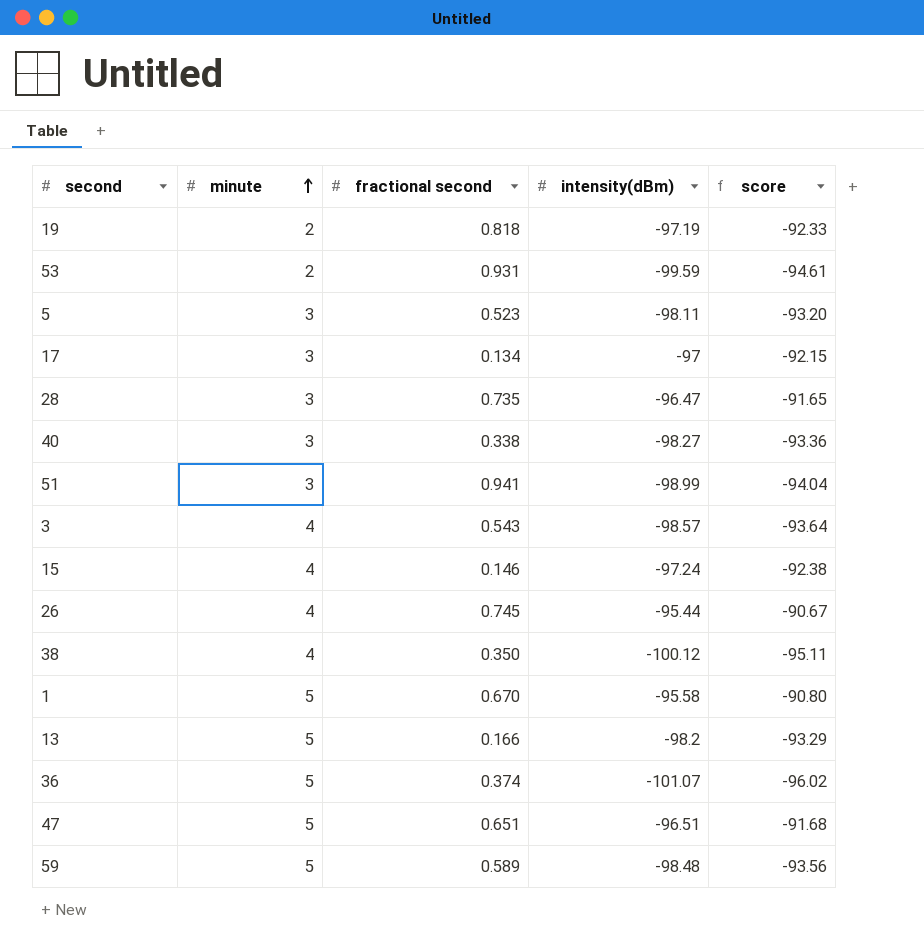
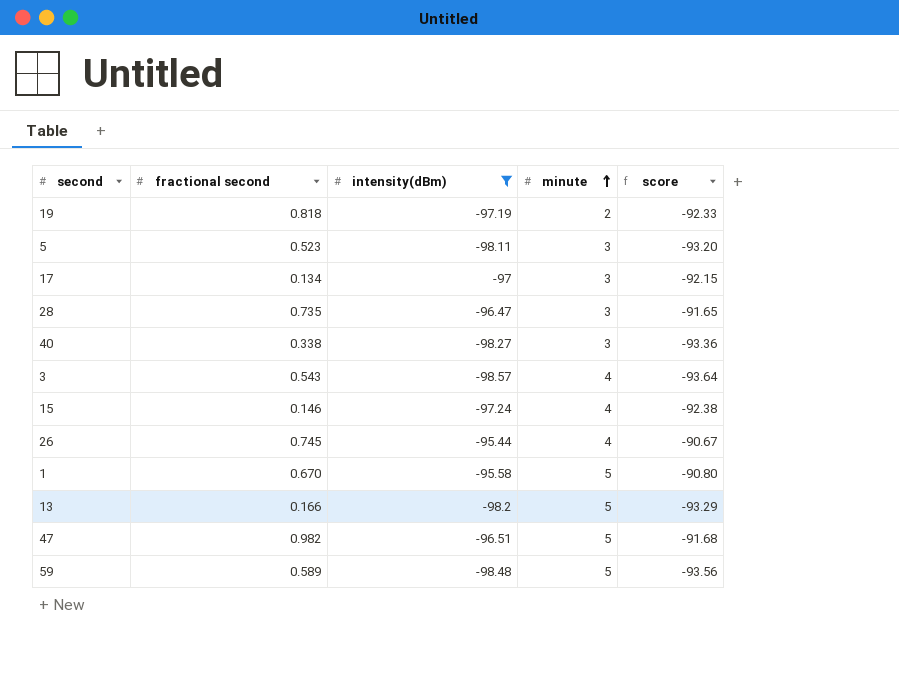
filter: none -> intensity(dBm) >= -98.57
column minute | position: 2 -> 4
47 | fractional second: 0.651 -> 0.982

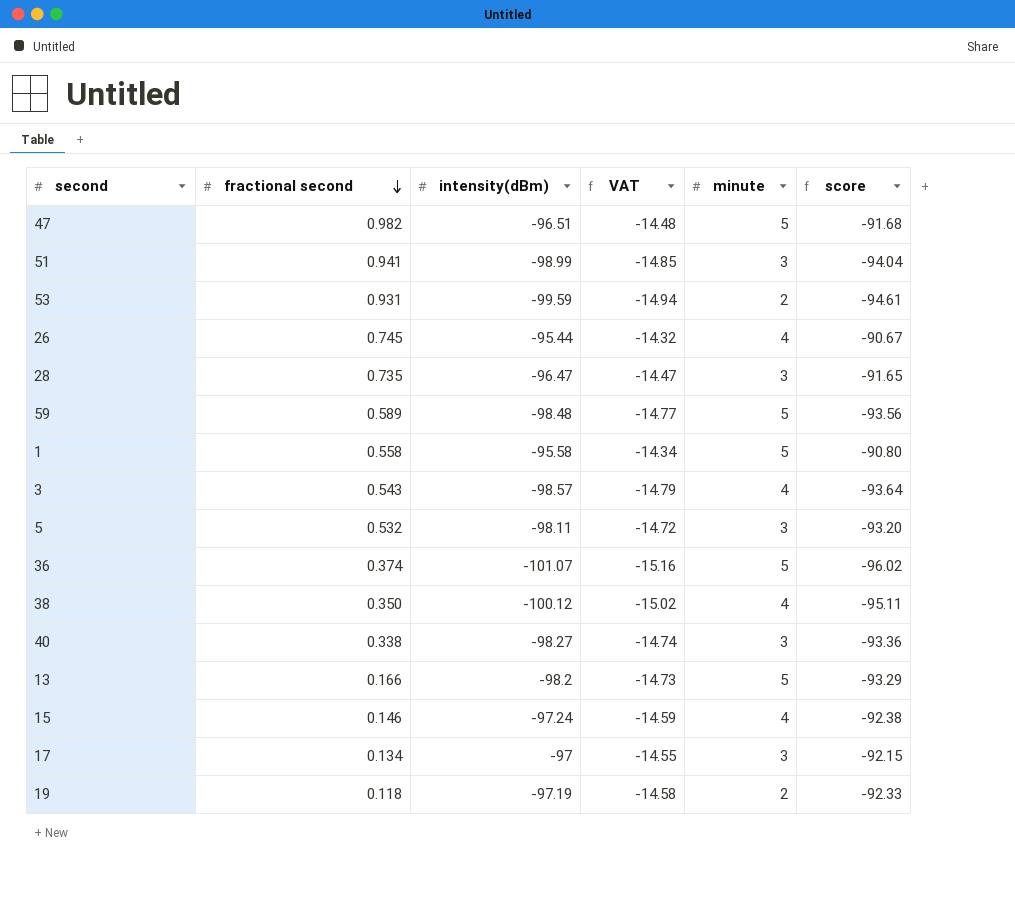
filter: intensity(dBm) >= -98.57 -> none
row order: minute ascending -> fractional second descending
column VAT | formula: none -> [intensity(dBm)] * 0.15
1 | fractional second: 0.670 -> 0.558
5 | fractional second: 0.523 -> 0.532
19 | fractional second: 0.818 -> 0.118

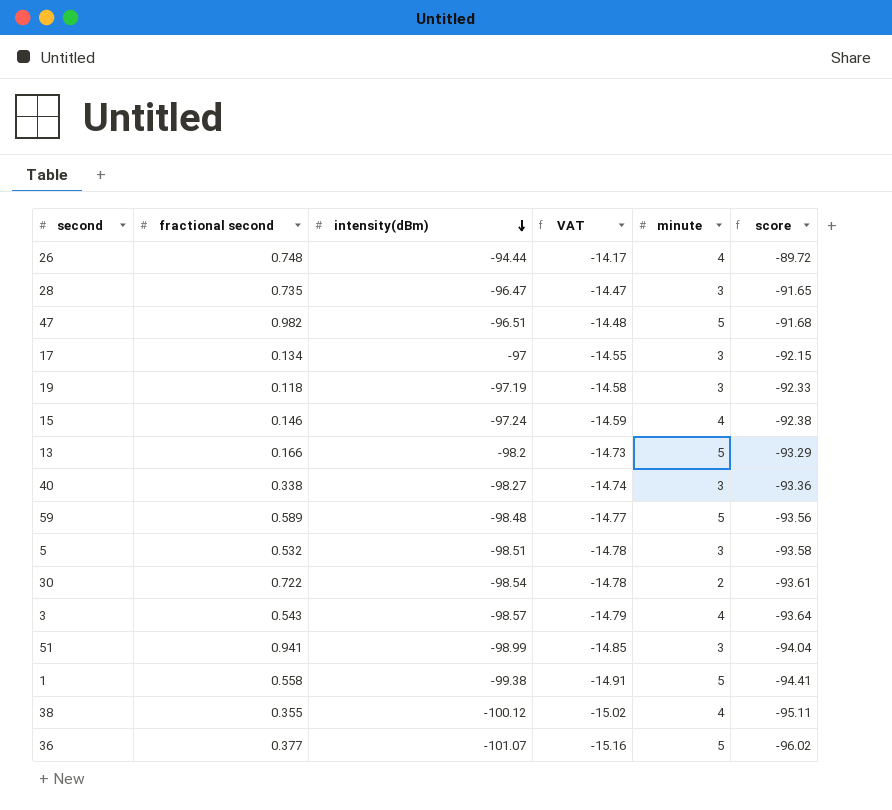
row order: fractional second descending -> intensity(dBm) descending
row 53: 0.931 | -99.59 | -14.94 | 2 | -94.61 -> none
26 | fractional second: 0.745 -> 0.748
26 | intensity(dBm): -95.44 -> -94.44
26 | VAT: -14.32 -> -14.17
26 | score: -90.67 -> -89.72
19 | minute: 2 -> 3
5 | intensity(dBm): -98.11 -> -98.51
5 | VAT: -14.72 -> -14.78
5 | score: -93.20 -> -93.58
row 30: none -> 0.722 | -98.54 | -14.78 | 2 | -93.61
1 | intensity(dBm): -95.58 -> -99.38
1 | VAT: -14.34 -> -14.91
1 | score: -90.80 -> -94.41
38 | fractional second: 0.350 -> 0.355
36 | fractional second: 0.374 -> 0.377

